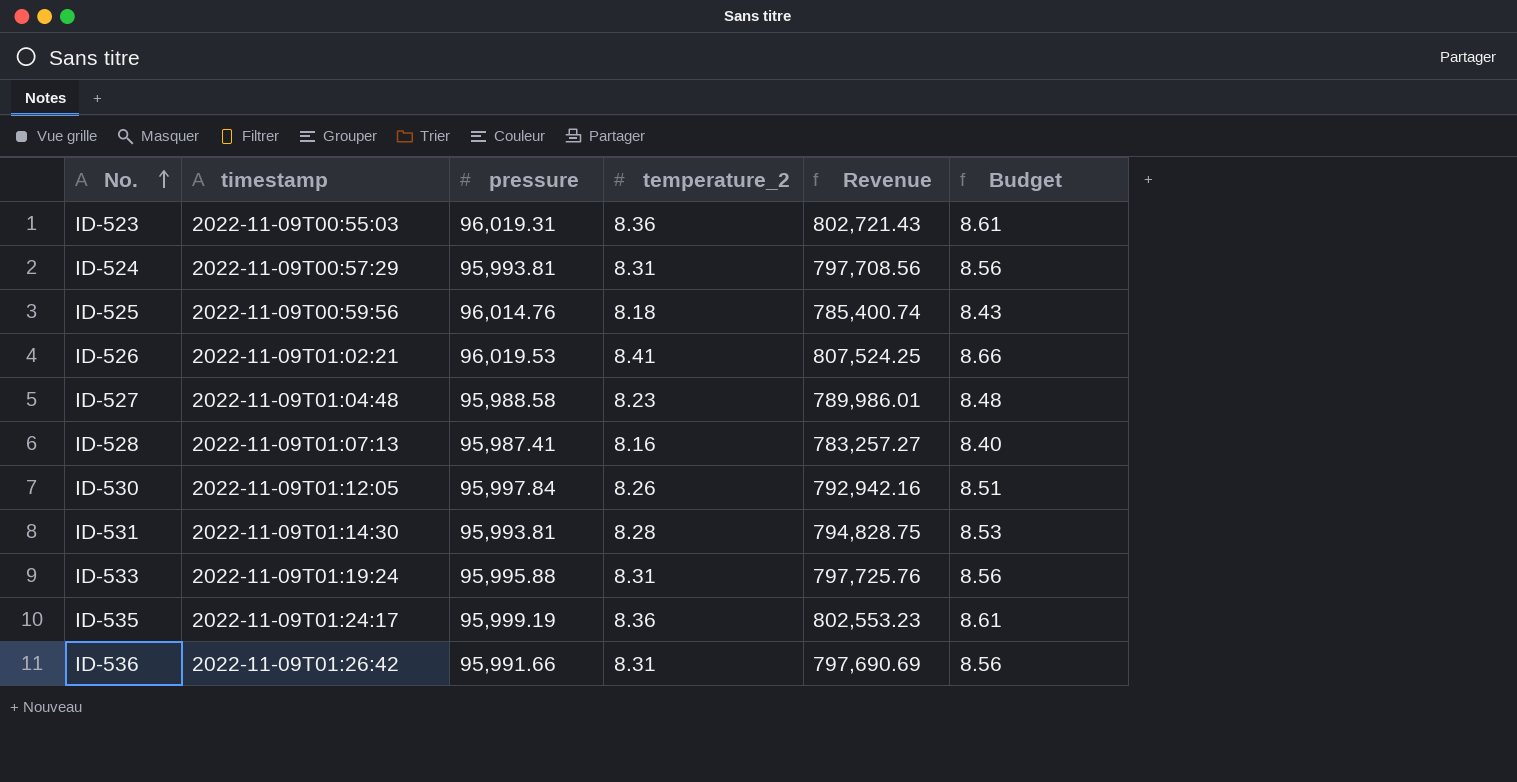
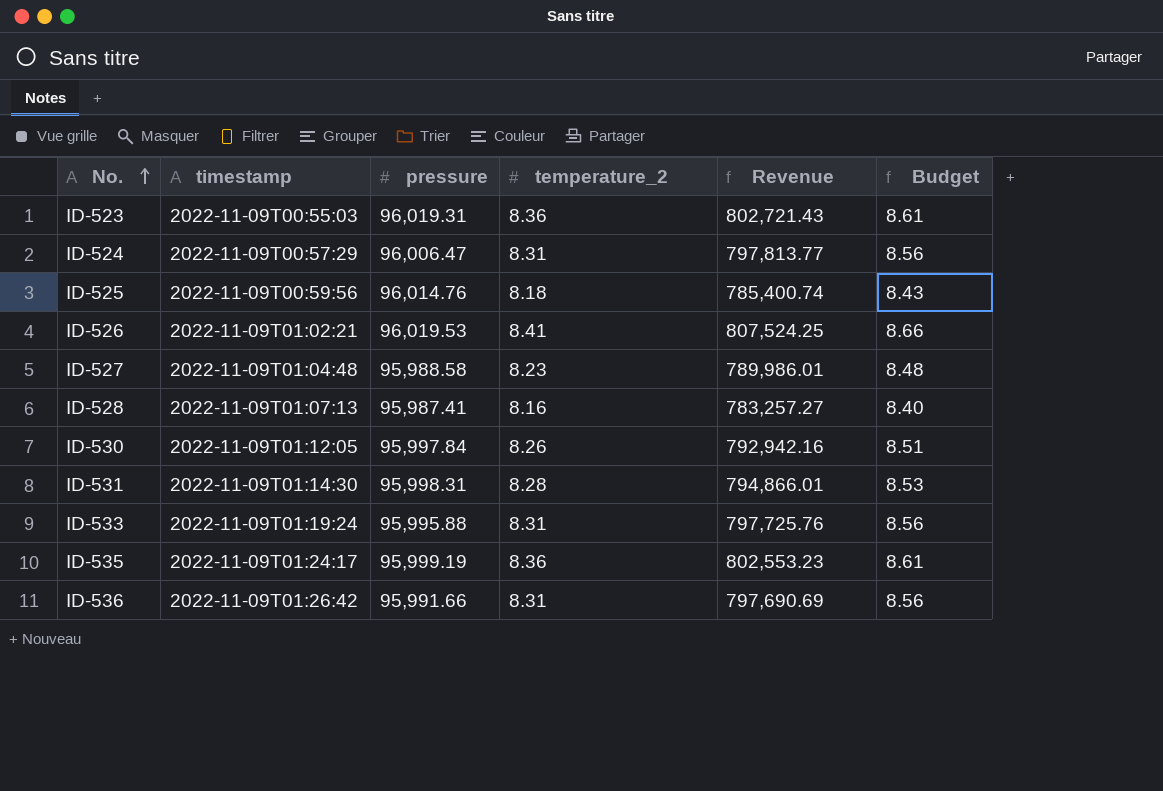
ID-524 | pressure: 95,993.81 -> 96,006.47
ID-524 | Revenue: 797,708.56 -> 797,813.77
ID-531 | pressure: 95,993.81 -> 95,998.31
ID-531 | Revenue: 794,828.75 -> 794,866.01

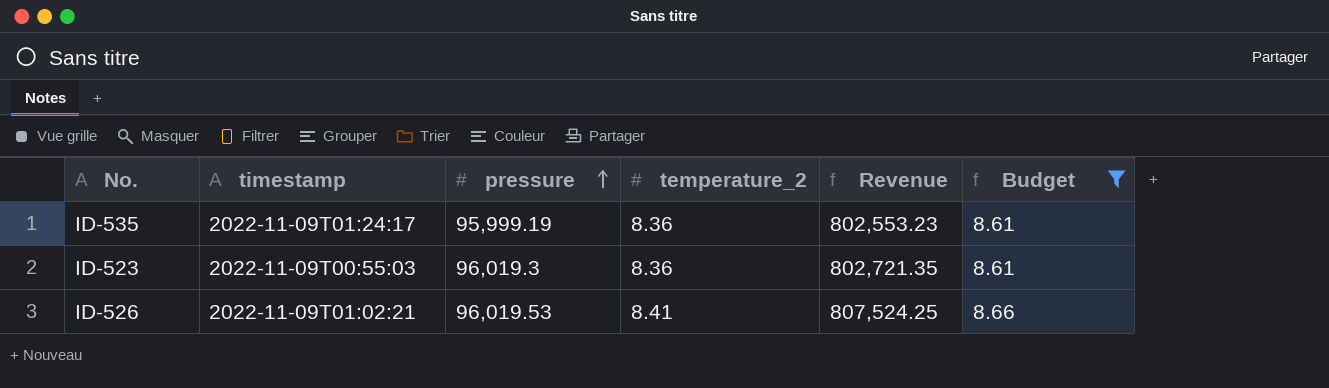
filter: none -> Budget >= 8.61
row order: No. ascending -> pressure ascending
ID-523 | pressure: 96,019.31 -> 96,019.3
ID-523 | Revenue: 802,721.43 -> 802,721.35

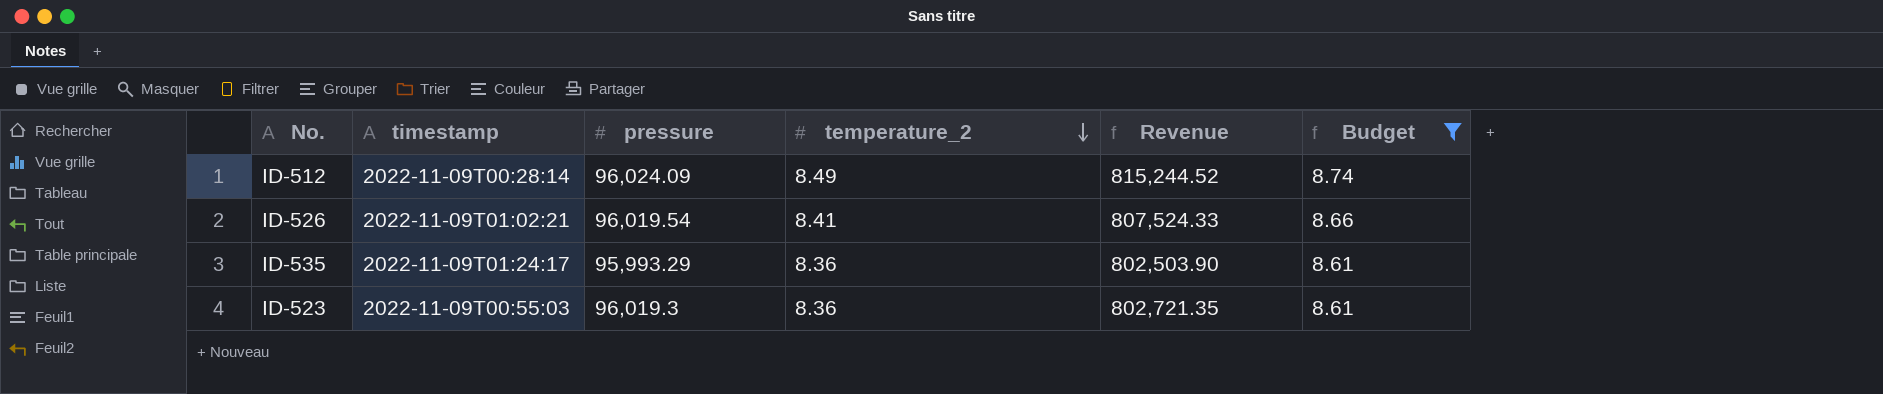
row order: pressure ascending -> temperature_2 descending
row ID-512: none -> 2022-11-09T00:28:14 | 96,024.09 | 8.49 | 815,244.52 | 8.74
ID-526 | pressure: 96,019.53 -> 96,019.54
ID-526 | Revenue: 807,524.25 -> 807,524.33
ID-535 | pressure: 95,999.19 -> 95,993.29
ID-535 | Revenue: 802,553.23 -> 802,503.90

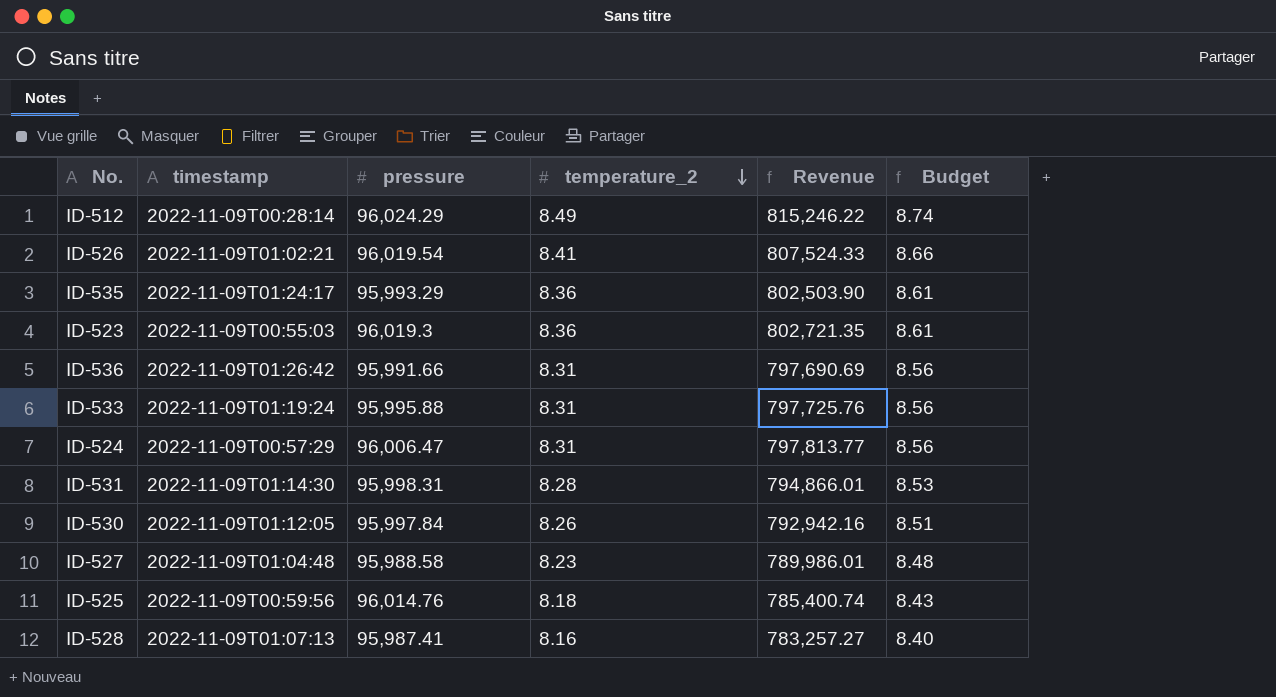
filter: Budget >= 8.61 -> none
ID-512 | pressure: 96,024.09 -> 96,024.29
ID-512 | Revenue: 815,244.52 -> 815,246.22

